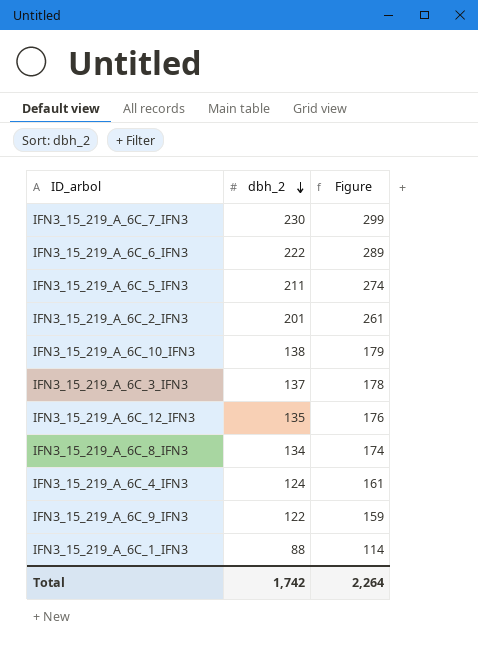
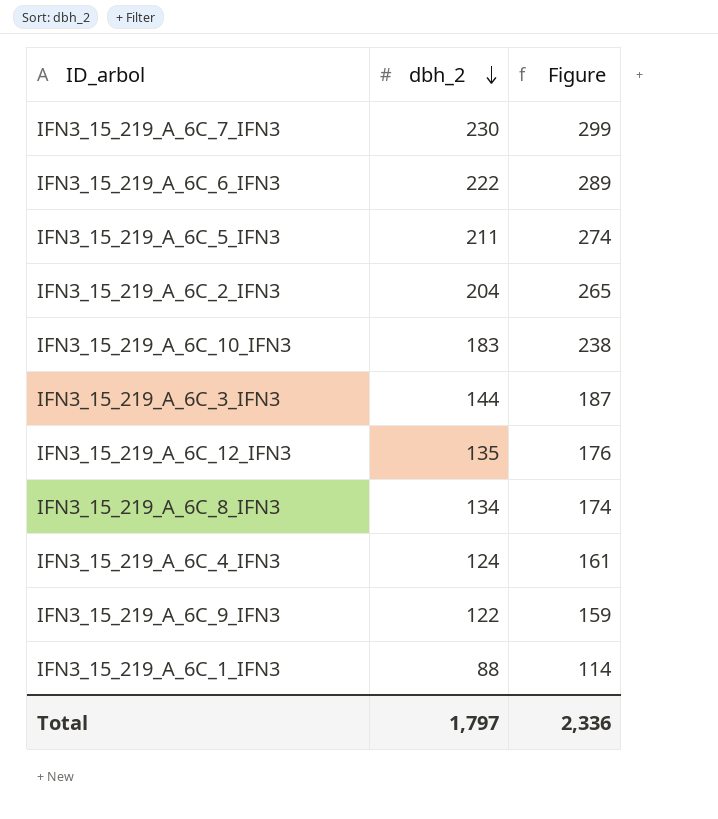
IFN3_15_219_A_6C_2_IFN3 | dbh_2: 201 -> 204
IFN3_15_219_A_6C_2_IFN3 | Figure: 261 -> 265
IFN3_15_219_A_6C_10_IFN3 | dbh_2: 138 -> 183
IFN3_15_219_A_6C_10_IFN3 | Figure: 179 -> 238
IFN3_15_219_A_6C_3_IFN3 | dbh_2: 137 -> 144
IFN3_15_219_A_6C_3_IFN3 | Figure: 178 -> 187
Total | dbh_2: 1,742 -> 1,797
Total | Figure: 2,264 -> 2,336

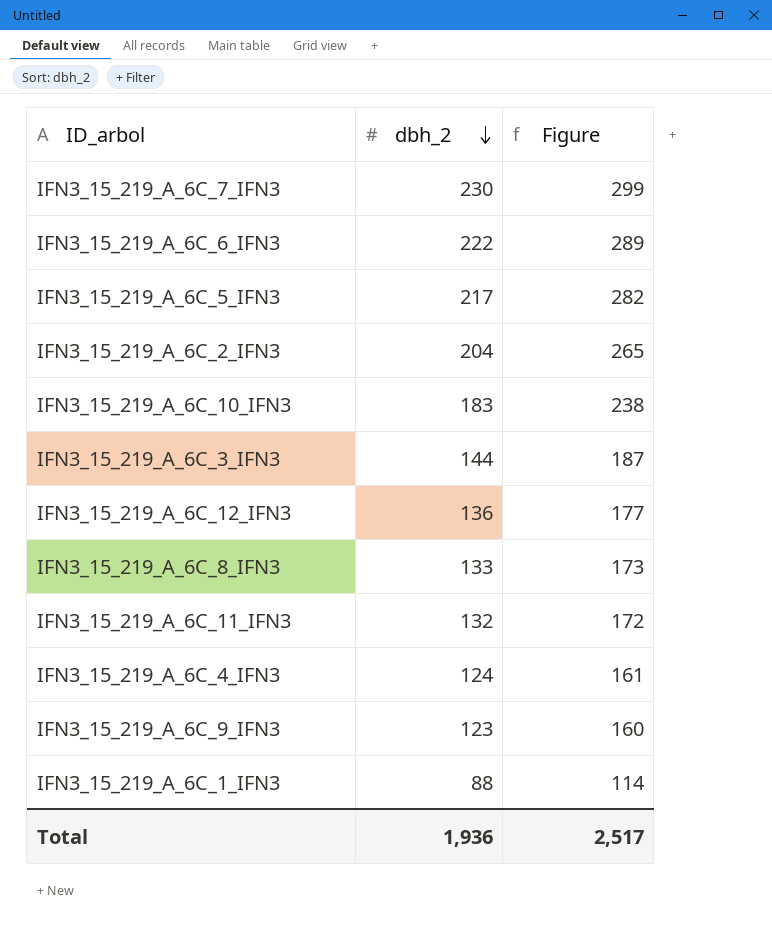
IFN3_15_219_A_6C_5_IFN3 | dbh_2: 211 -> 217
IFN3_15_219_A_6C_5_IFN3 | Figure: 274 -> 282
IFN3_15_219_A_6C_12_IFN3 | dbh_2: 135 -> 136
IFN3_15_219_A_6C_12_IFN3 | Figure: 176 -> 177
IFN3_15_219_A_6C_8_IFN3 | dbh_2: 134 -> 133
IFN3_15_219_A_6C_8_IFN3 | Figure: 174 -> 173
row IFN3_15_219_A_6C_11_IFN3: none -> 132 | 172
IFN3_15_219_A_6C_9_IFN3 | dbh_2: 122 -> 123
IFN3_15_219_A_6C_9_IFN3 | Figure: 159 -> 160
Total | dbh_2: 1,797 -> 1,936
Total | Figure: 2,336 -> 2,517

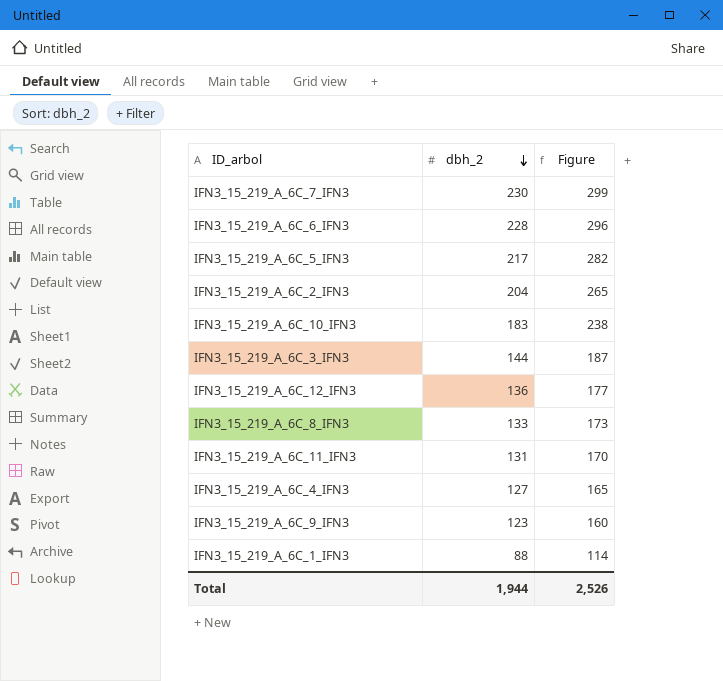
IFN3_15_219_A_6C_6_IFN3 | dbh_2: 222 -> 228
IFN3_15_219_A_6C_6_IFN3 | Figure: 289 -> 296
IFN3_15_219_A_6C_11_IFN3 | dbh_2: 132 -> 131
IFN3_15_219_A_6C_11_IFN3 | Figure: 172 -> 170
IFN3_15_219_A_6C_4_IFN3 | dbh_2: 124 -> 127
IFN3_15_219_A_6C_4_IFN3 | Figure: 161 -> 165
Total | dbh_2: 1,936 -> 1,944
Total | Figure: 2,517 -> 2,526

